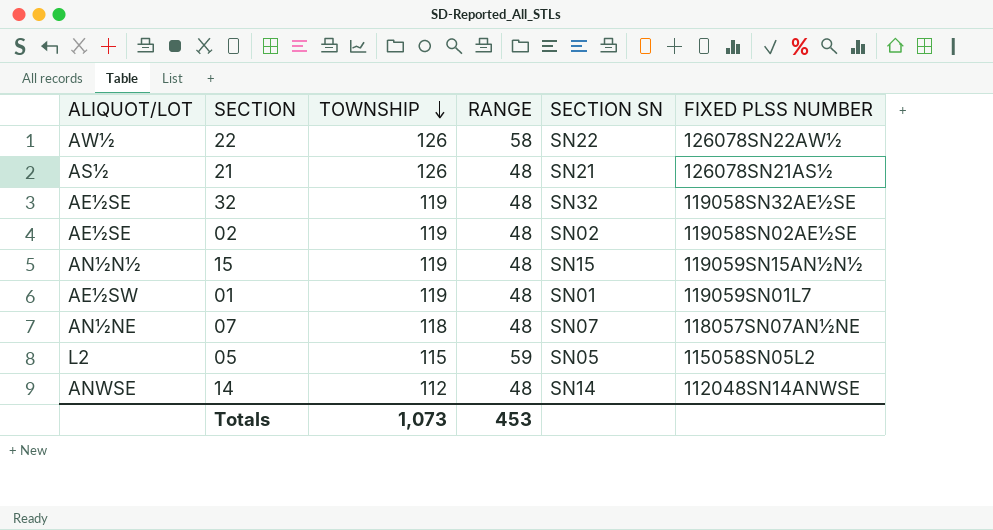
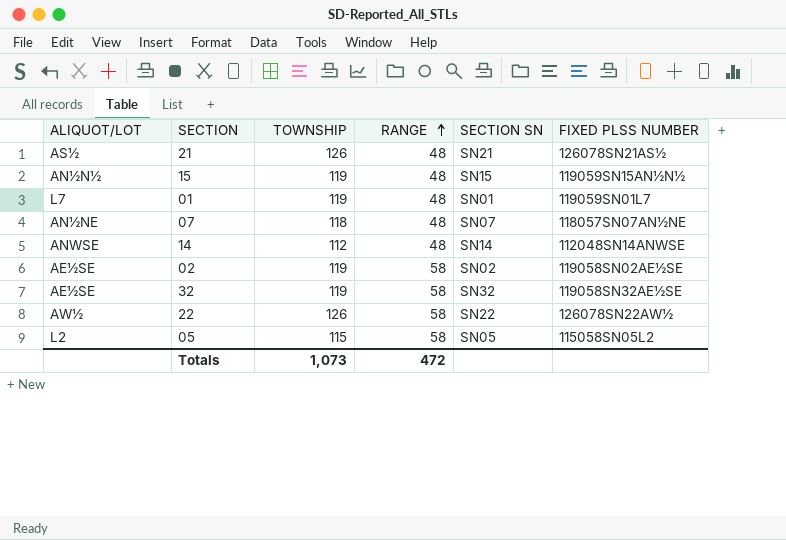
row order: TOWNSHIP descending -> RANGE ascending
01 | ALIQUOT/LOT: AE½SW -> L7
02 | RANGE: 48 -> 58
32 | RANGE: 48 -> 58
05 | RANGE: 59 -> 58
Totals | RANGE: 453 -> 472

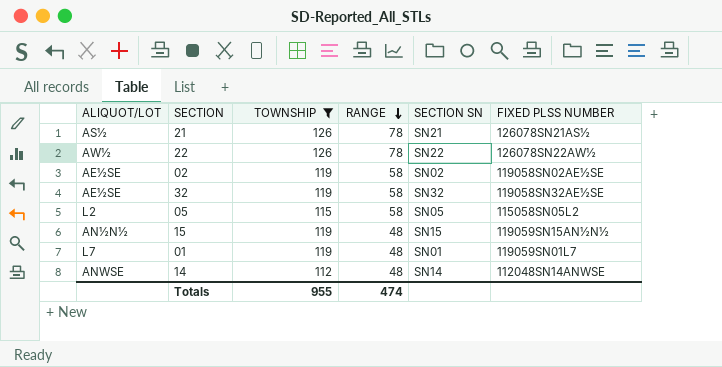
filter: none -> TOWNSHIP != 118
row order: RANGE ascending -> RANGE descending
21 | RANGE: 48 -> 78
22 | RANGE: 58 -> 78
Totals | TOWNSHIP: 1,073 -> 955
Totals | RANGE: 472 -> 474

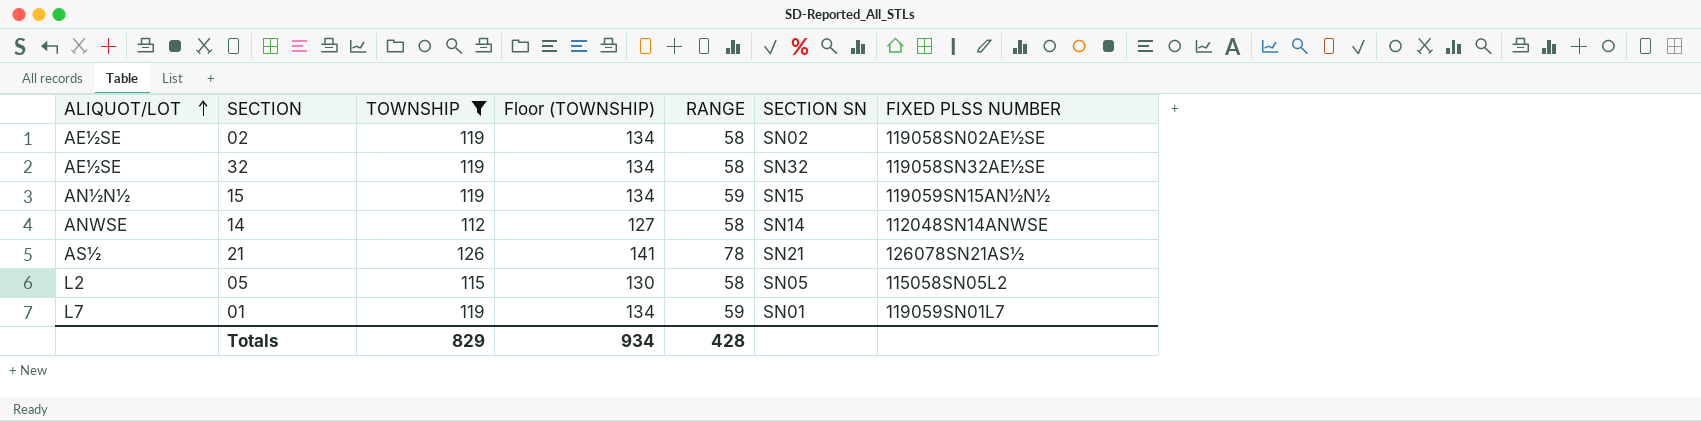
row order: RANGE descending -> ALIQUOT/LOT ascending
column Floor (TOWNSHIP) | formula: none -> [TOWNSHIP] + 15
row 22: AW½ | 126 | 78 | SN22 | 126078SN22AW½ -> none
15 | RANGE: 48 -> 59
14 | RANGE: 48 -> 58
01 | RANGE: 48 -> 59
Totals | TOWNSHIP: 955 -> 829
Totals | RANGE: 474 -> 428

